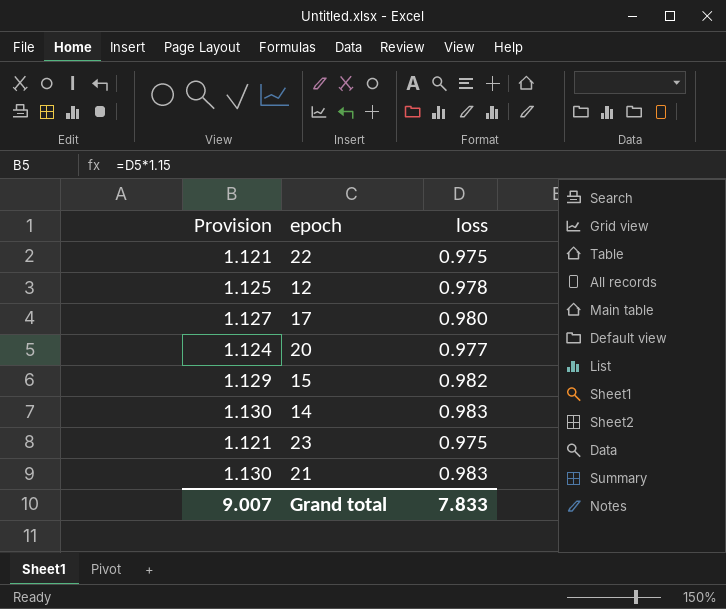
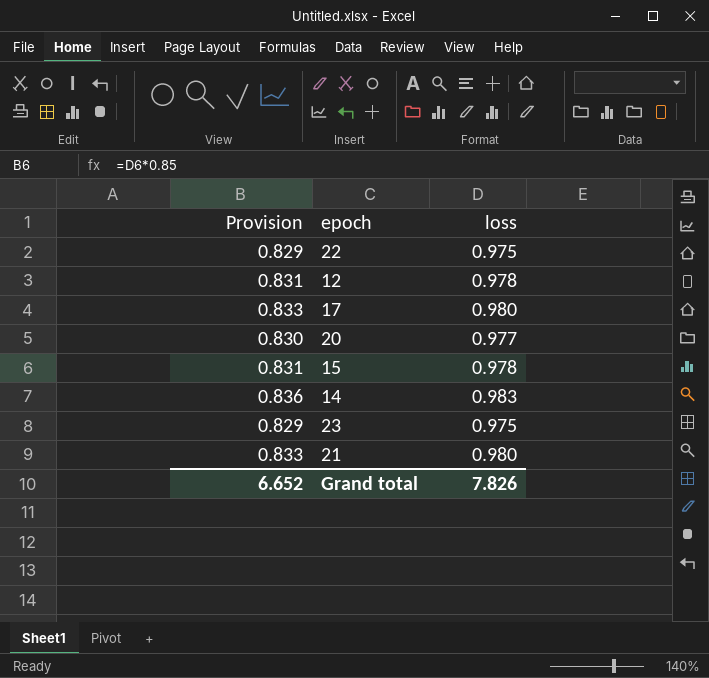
column Provision | formula: [loss] * 1.15 -> [loss] * 0.85
15 | loss: 0.982 -> 0.978
21 | loss: 0.983 -> 0.980
Grand total | Provision: 9.007 -> 6.652
Grand total | loss: 7.833 -> 7.826

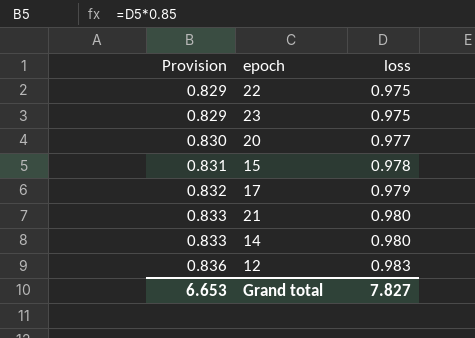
row order: none -> Provision ascending
17 | Provision: 0.833 -> 0.832
17 | loss: 0.980 -> 0.979
14 | Provision: 0.836 -> 0.833
14 | loss: 0.983 -> 0.980
12 | Provision: 0.831 -> 0.836
12 | loss: 0.978 -> 0.983
Grand total | Provision: 6.652 -> 6.653
Grand total | loss: 7.826 -> 7.827

